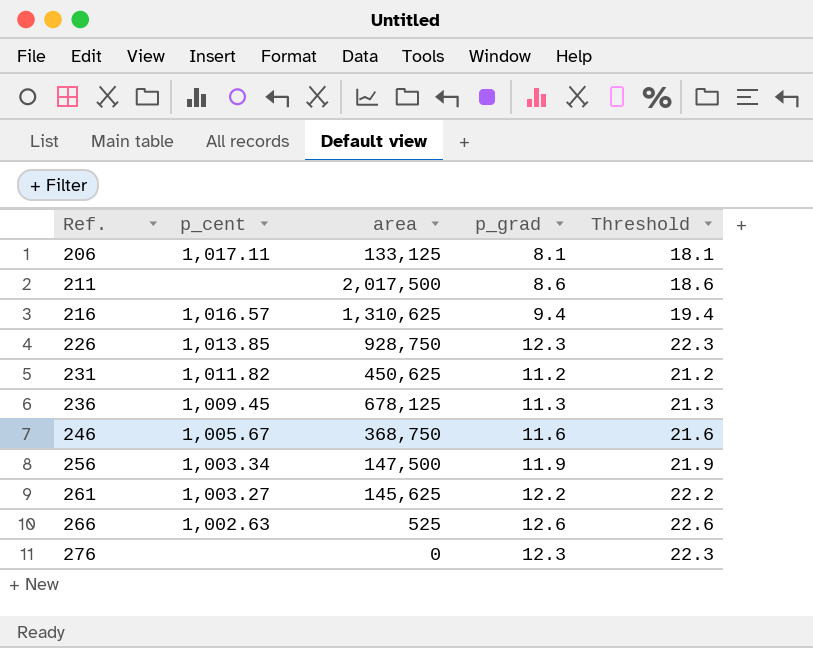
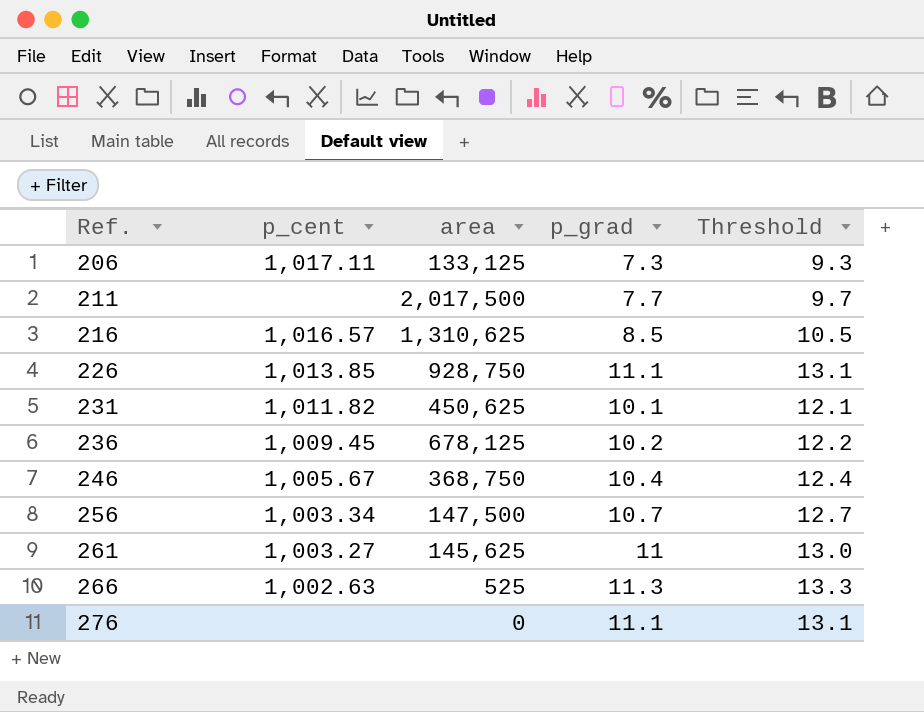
column Threshold | formula: [p_grad] + 10 -> [p_grad] + 2
206 | p_grad: 8.1 -> 7.3
211 | p_grad: 8.6 -> 7.7
216 | p_grad: 9.4 -> 8.5
226 | p_grad: 12.3 -> 11.1
231 | p_grad: 11.2 -> 10.1
236 | p_grad: 11.3 -> 10.2
246 | p_grad: 11.6 -> 10.4
256 | p_grad: 11.9 -> 10.7
261 | p_grad: 12.2 -> 11
266 | p_grad: 12.6 -> 11.3
276 | p_grad: 12.3 -> 11.1

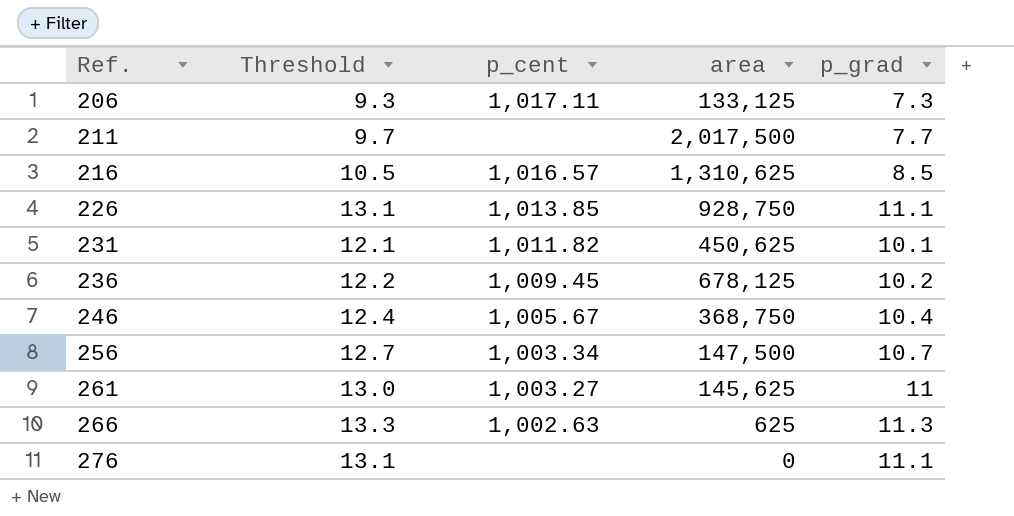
column Threshold | position: 5 -> 2
266 | area: 525 -> 625

